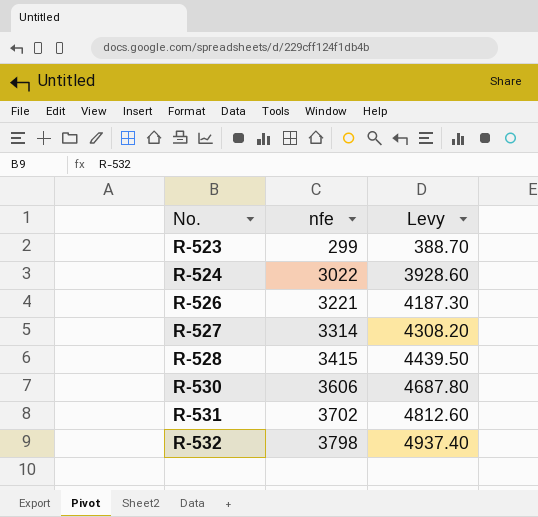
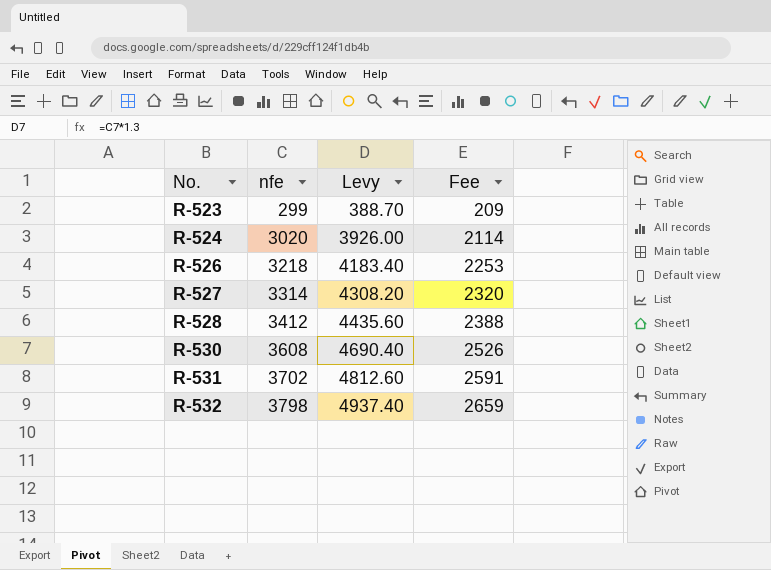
column Fee | formula: none -> [nfe] * 0.7
R-524 | nfe: 3022 -> 3020
R-524 | Levy: 3928.60 -> 3926.00
R-526 | nfe: 3221 -> 3218
R-526 | Levy: 4187.30 -> 4183.40
R-528 | nfe: 3415 -> 3412
R-528 | Levy: 4439.50 -> 4435.60
R-530 | nfe: 3606 -> 3608
R-530 | Levy: 4687.80 -> 4690.40

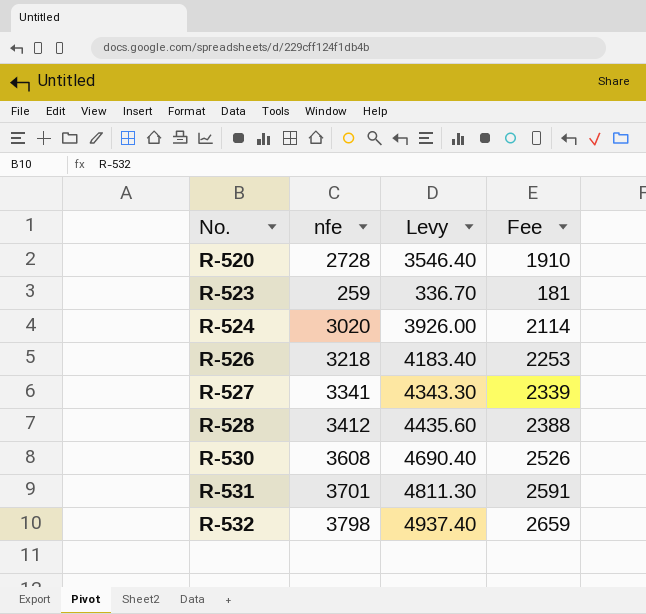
row R-520: none -> 2728 | 3546.40 | 1910
R-523 | nfe: 299 -> 259
R-523 | Levy: 388.70 -> 336.70
R-523 | Fee: 209 -> 181
R-527 | nfe: 3314 -> 3341
R-527 | Levy: 4308.20 -> 4343.30
R-527 | Fee: 2320 -> 2339
R-531 | nfe: 3702 -> 3701
R-531 | Levy: 4812.60 -> 4811.30

